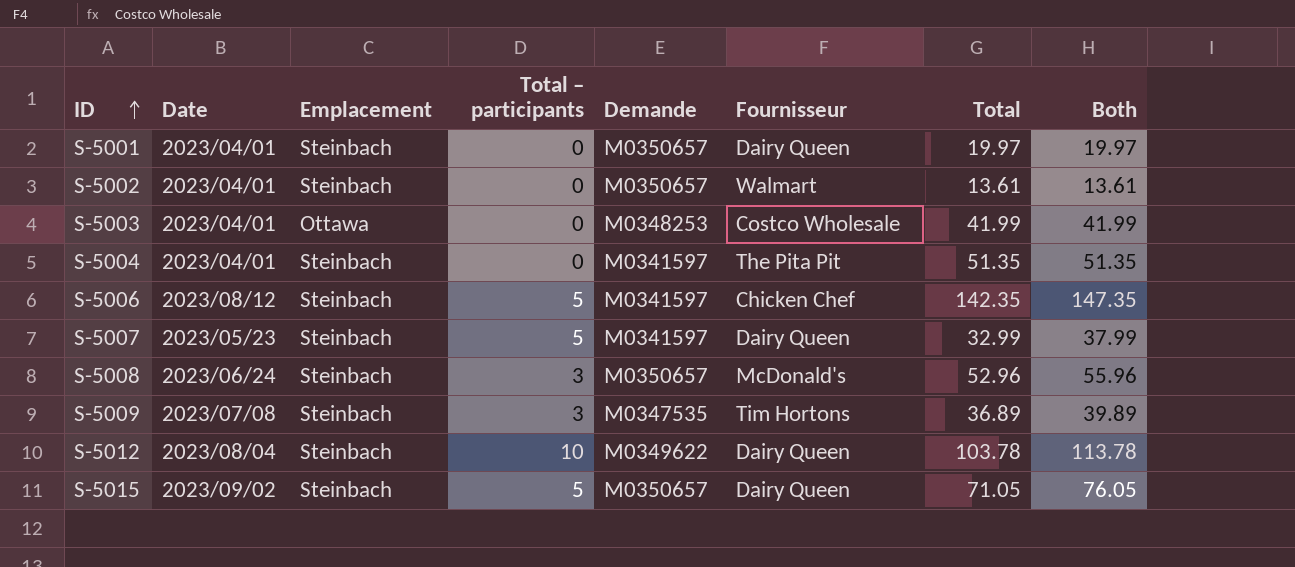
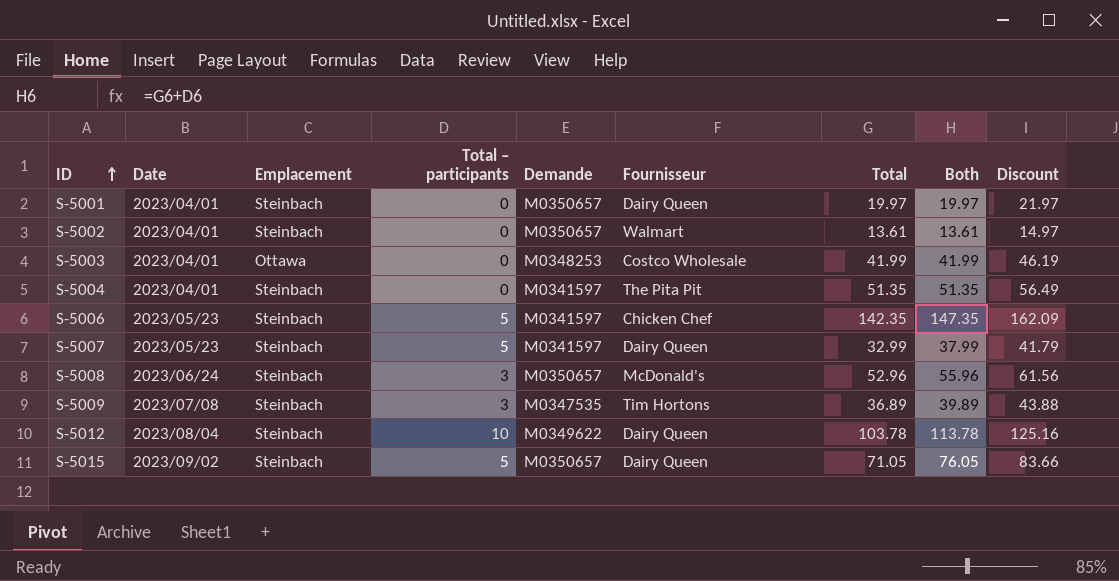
column Discount | formula: none -> [Both] * 1.1
S-5006 | Date: 2023/08/12 -> 2023/05/23

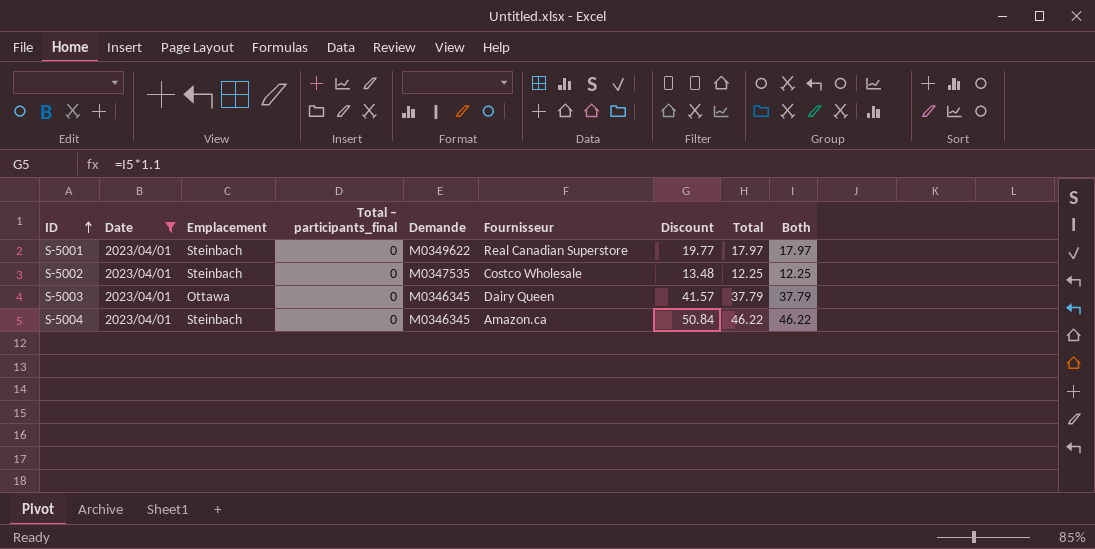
filter: none -> Date = 2023/04/01
column name: Total – participants -> Total – participants_final
column Discount | position: 9 -> 7
S-5001 | Demande: M0350657 -> M0349622
S-5001 | Fournisseur: Dairy Queen -> Real Canadian Superstore
S-5001 | Discount: 21.97 -> 19.77
S-5001 | Total: 19.97 -> 17.97
S-5001 | Both: 19.97 -> 17.97
S-5002 | Demande: M0350657 -> M0347535
S-5002 | Fournisseur: Walmart -> Costco Wholesale
S-5002 | Discount: 14.97 -> 13.48
S-5002 | Total: 13.61 -> 12.25
S-5002 | Both: 13.61 -> 12.25
S-5003 | Demande: M0348253 -> M0346345
S-5003 | Fournisseur: Costco Wholesale -> Dairy Queen
S-5003 | Discount: 46.19 -> 41.57
S-5003 | Total: 41.99 -> 37.79
S-5003 | Both: 41.99 -> 37.79
S-5004 | Demande: M0341597 -> M0346345
S-5004 | Fournisseur: The Pita Pit -> Amazon.ca
S-5004 | Discount: 56.49 -> 50.84
S-5004 | Total: 51.35 -> 46.22
S-5004 | Both: 51.35 -> 46.22

